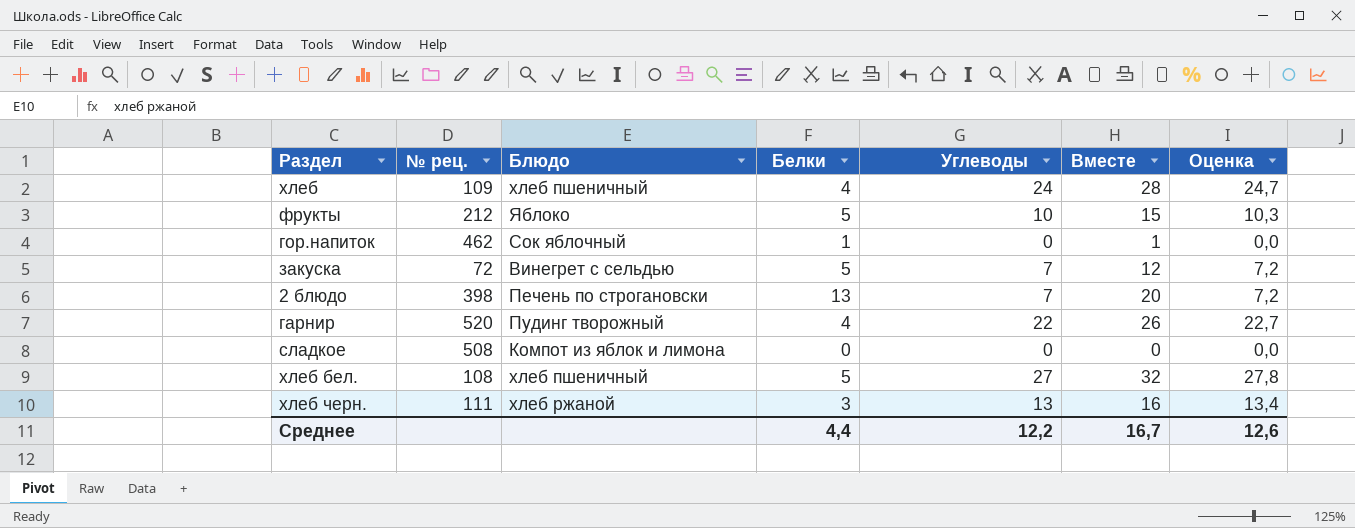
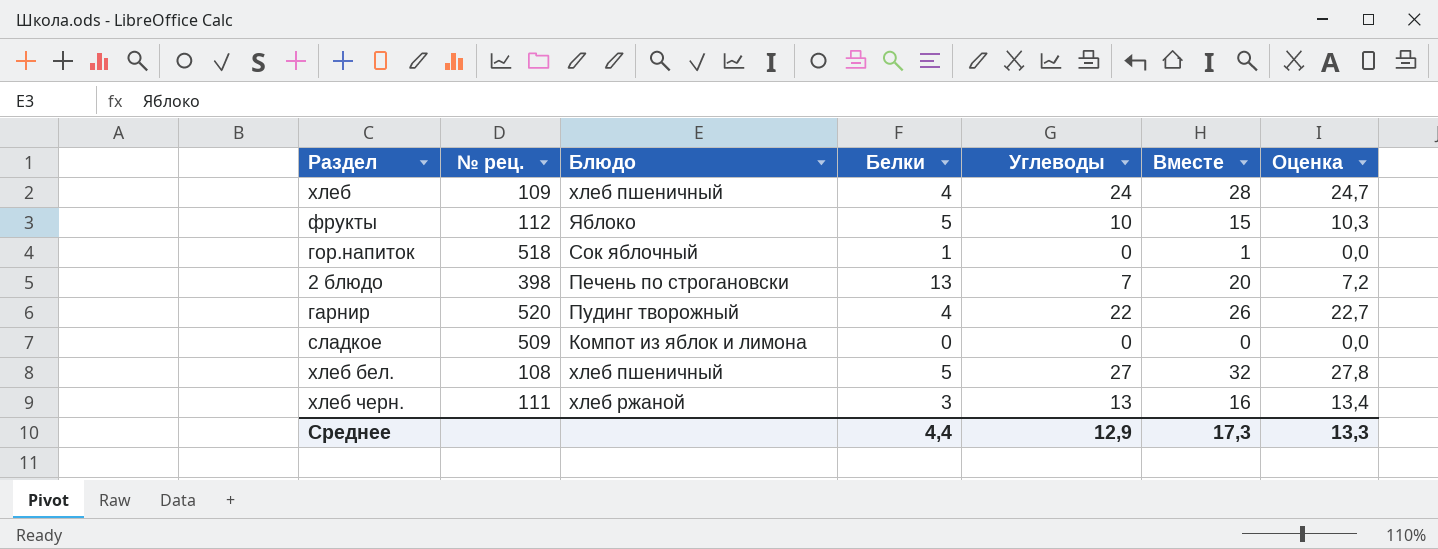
row закуска: 72 | Винегрет с сельдью | 5 | 7 | 12 | 7,2 -> none
фрукты | № рец.: 212 -> 112
гор.напиток | № рец.: 462 -> 518
сладкое | № рец.: 508 -> 509
Среднее | Углеводы: 12,2 -> 12,9
Среднее | Вместе: 16,7 -> 17,3
Среднее | Оценка: 12,6 -> 13,3

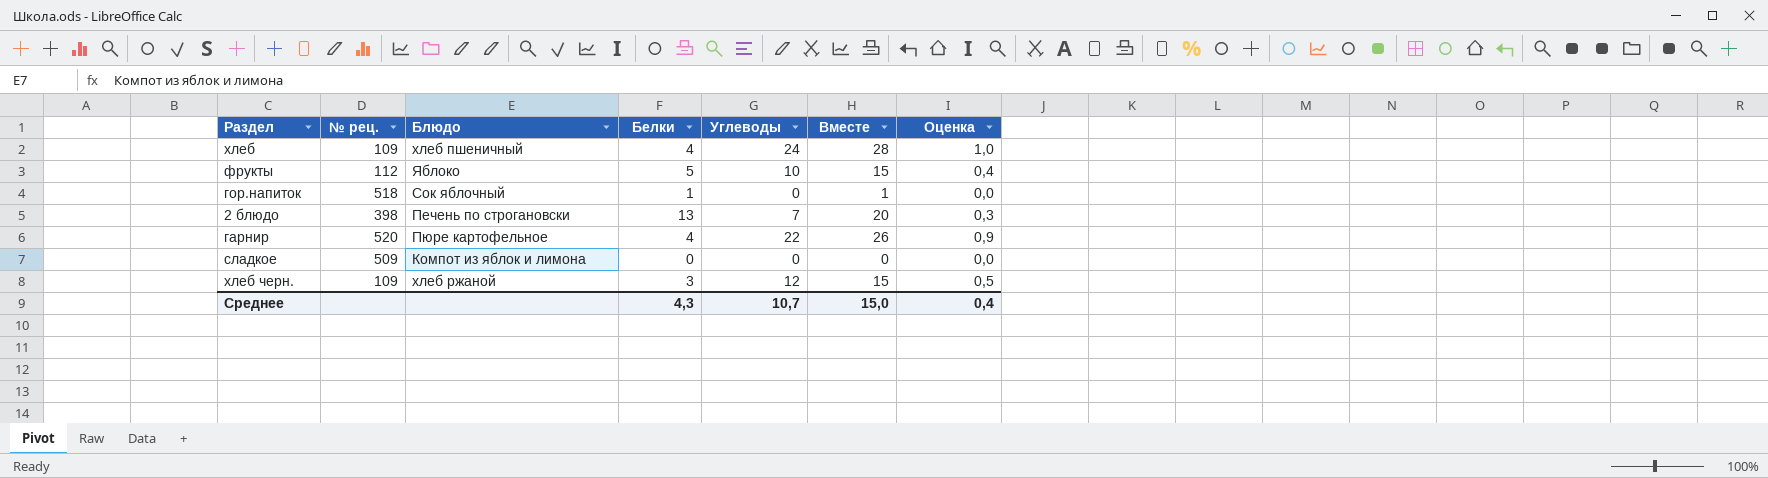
column Оценка | formula: [Углеводы] * 1,03 -> [Углеводы] * 0,04
row хлеб бел.: 108 | хлеб пшеничный | 5 | 27 | 32 | 27,8 -> none
гарнир | Блюдо: Пудинг творожный -> Пюре картофельное
хлеб черн. | № рец.: 111 -> 109
хлеб черн. | Углеводы: 13 -> 12
хлеб черн. | Вместе: 16 -> 15
Среднее | Белки: 4,4 -> 4,3
Среднее | Углеводы: 12,9 -> 10,7
Среднее | Вместе: 17,3 -> 15,0
Среднее | Оценка: 13,3 -> 0,4

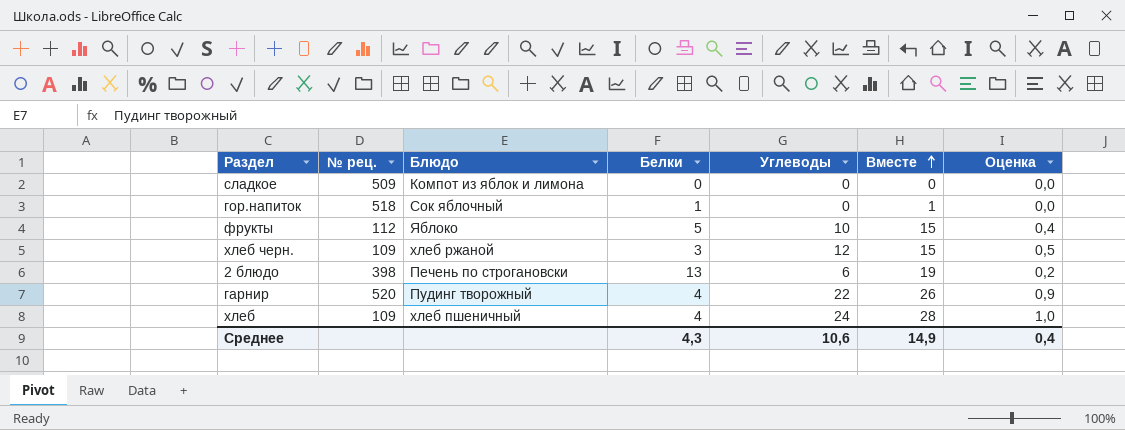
row order: none -> Вместе ascending
2 блюдо | Углеводы: 7 -> 6
2 блюдо | Вместе: 20 -> 19
2 блюдо | Оценка: 0,3 -> 0,2
гарнир | Блюдо: Пюре картофельное -> Пудинг творожный
Среднее | Углеводы: 10,7 -> 10,6
Среднее | Вместе: 15,0 -> 14,9

